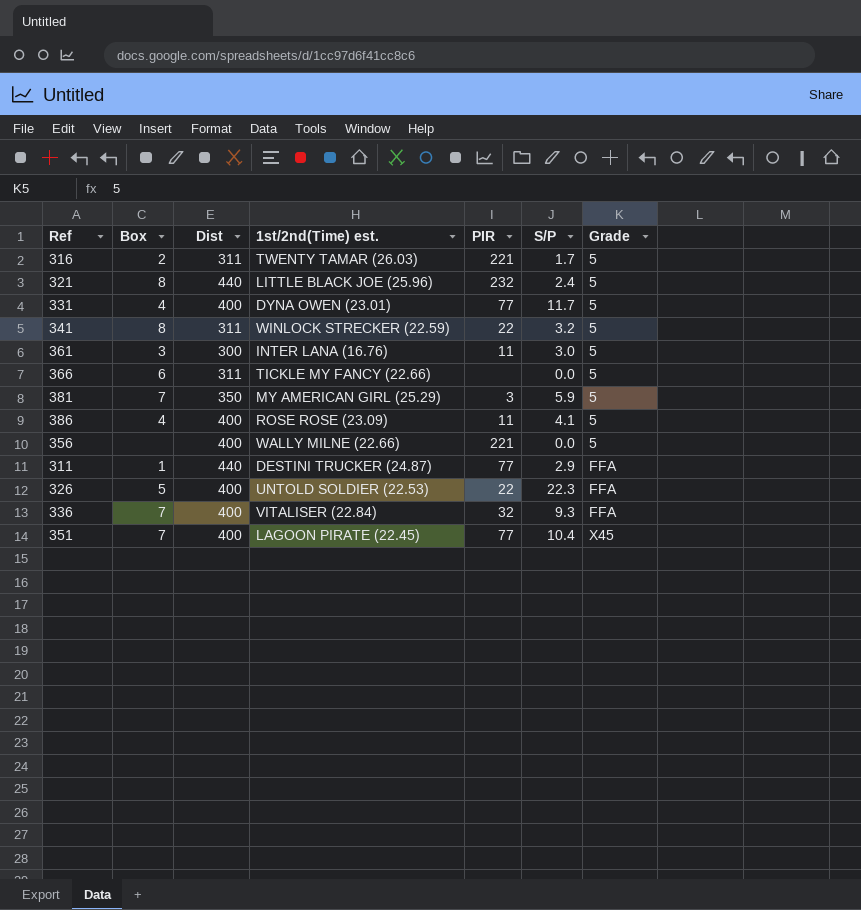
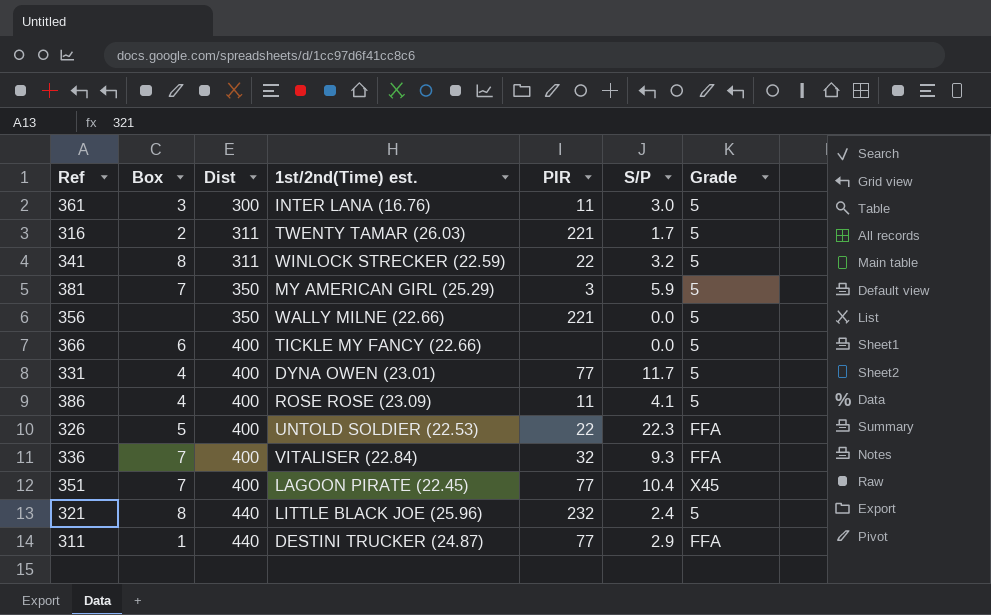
row order: Grade ascending -> Dist ascending
356 | Dist: 400 -> 350
366 | Dist: 311 -> 400

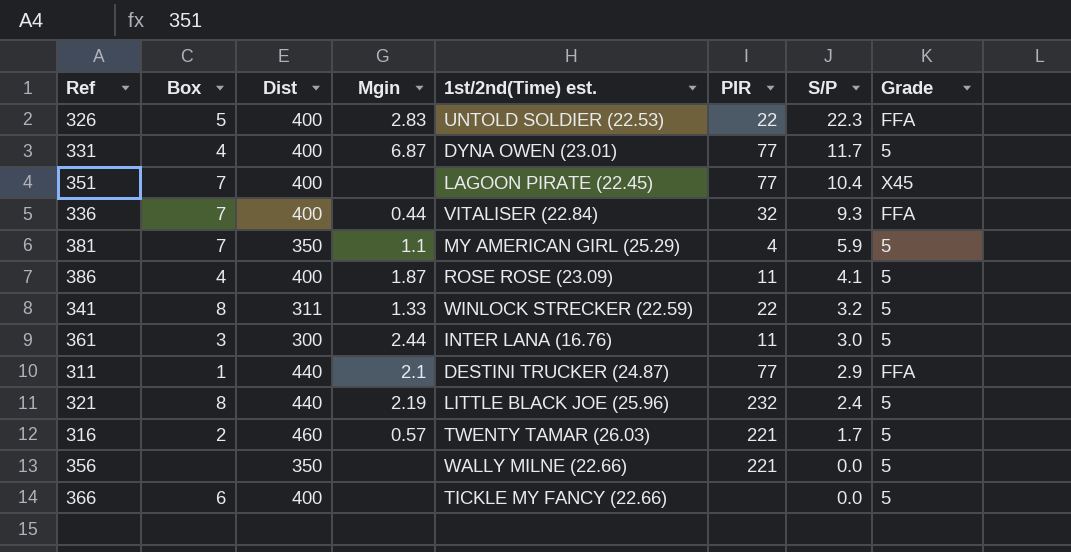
row order: Dist ascending -> S/P descending
column Mgin | position: none -> 4
381 | PIR: 3 -> 4
316 | Dist: 311 -> 460

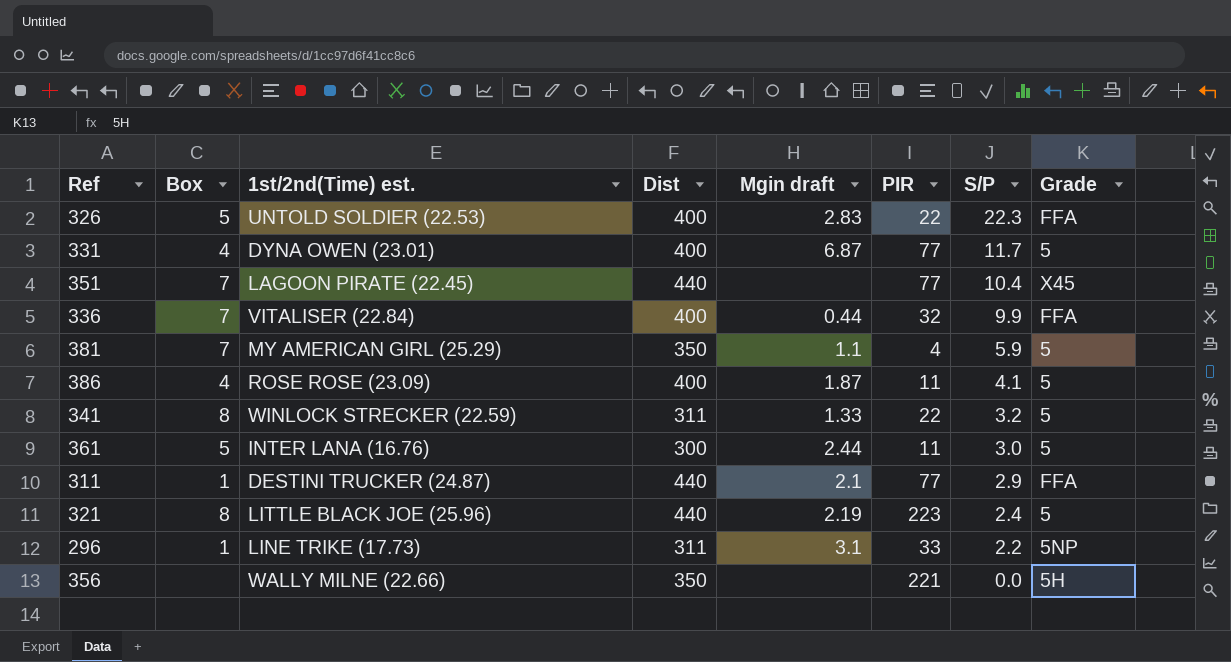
column 1st/2nd(Time) est. | position: 5 -> 3
column name: Mgin -> Mgin draft
row 316: 2 | 460 | 0.57 | TWENTY TAMAR (26.03) | 221 | 1.7 | 5 -> none
row 366: 6 | 400 | none | TICKLE MY FANCY (22.66) | none | 0.0 | 5 -> none
351 | Dist: 400 -> 440
336 | S/P: 9.3 -> 9.9
361 | Box: 3 -> 5
321 | PIR: 232 -> 223
row 296: none -> 1 | LINE TRIKE (17.73) | 311 | 3.1 | 33 | 2.2 | 5NP
356 | Grade: 5 -> 5H

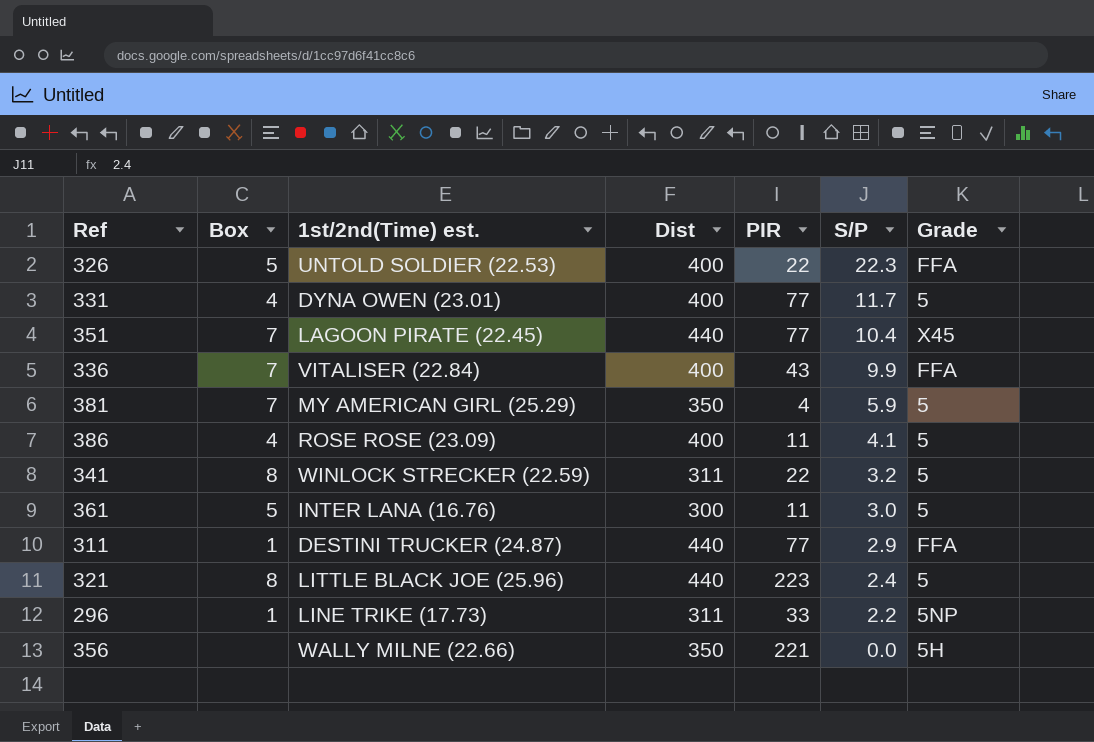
column Mgin draft | position: 5 -> none
336 | PIR: 32 -> 43

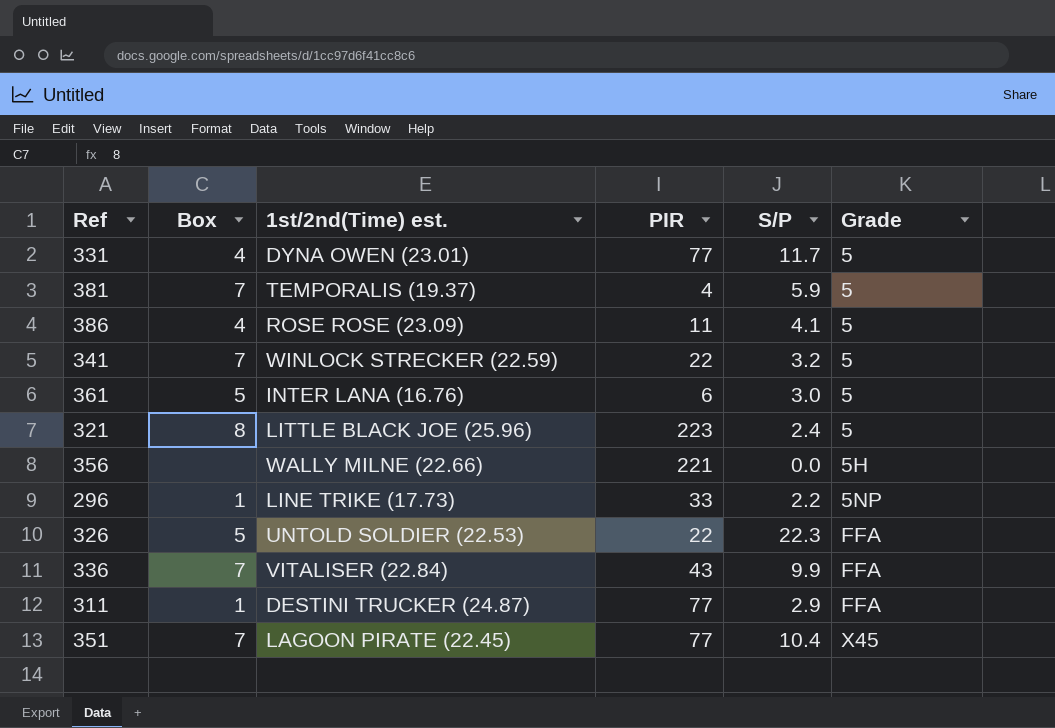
row order: S/P descending -> Grade ascending
column Dist | position: 4 -> none
381 | 1st/2nd(Time) est.: MY AMERICAN GIRL (25.29) -> TEMPORALIS (19.37)
341 | Box: 8 -> 7
361 | PIR: 11 -> 6

